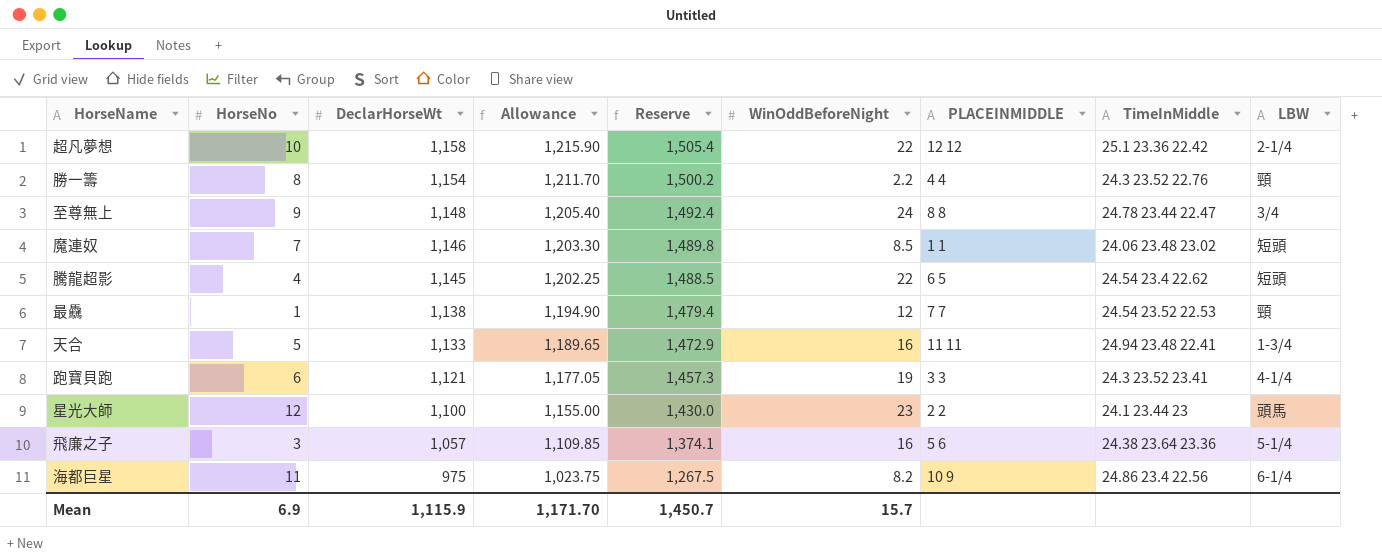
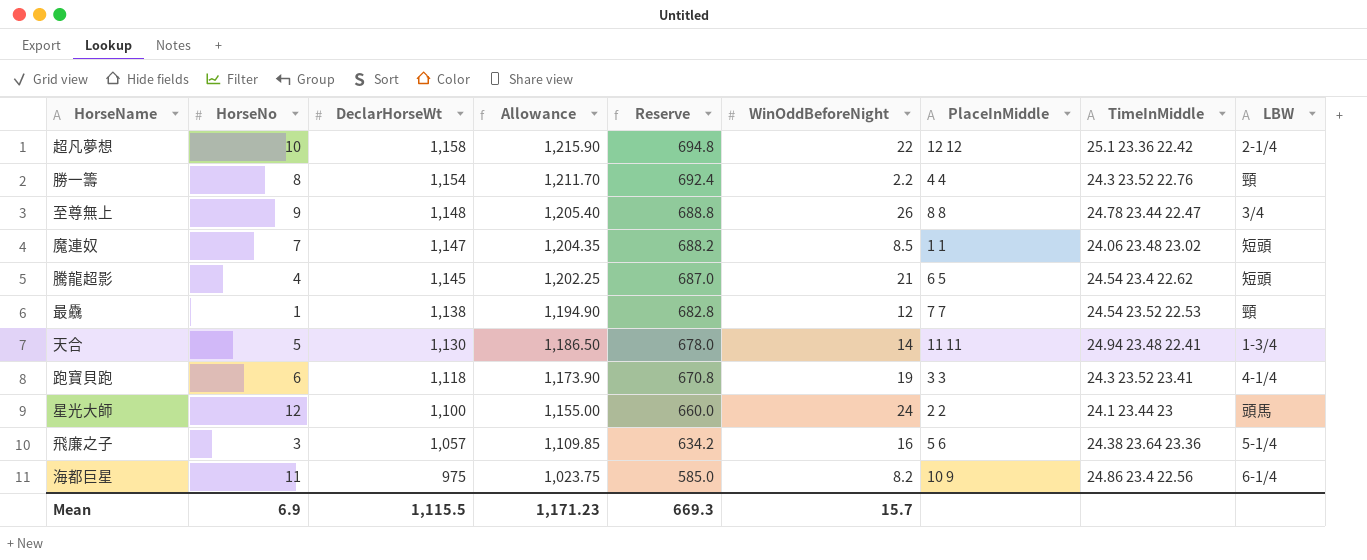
column Reserve | formula: [DeclarHorseWt] * 1.3 -> [DeclarHorseWt] * 0.6
column name: PLACEINMIDDLE -> PlaceInMiddle
至尊無上 | WinOddBeforeNight: 24 -> 26
魔連奴 | DeclarHorseWt: 1,146 -> 1,147
魔連奴 | Allowance: 1,203.30 -> 1,204.35
騰龍超影 | WinOddBeforeNight: 22 -> 21
天合 | DeclarHorseWt: 1,133 -> 1,130
天合 | Allowance: 1,189.65 -> 1,186.50
天合 | WinOddBeforeNight: 16 -> 14
跑寶貝跑 | DeclarHorseWt: 1,121 -> 1,118
跑寶貝跑 | Allowance: 1,177.05 -> 1,173.90
星光大師 | WinOddBeforeNight: 23 -> 24
Mean | DeclarHorseWt: 1,115.9 -> 1,115.5
Mean | Allowance: 1,171.70 -> 1,171.23
Mean | Reserve: 1,450.7 -> 669.3

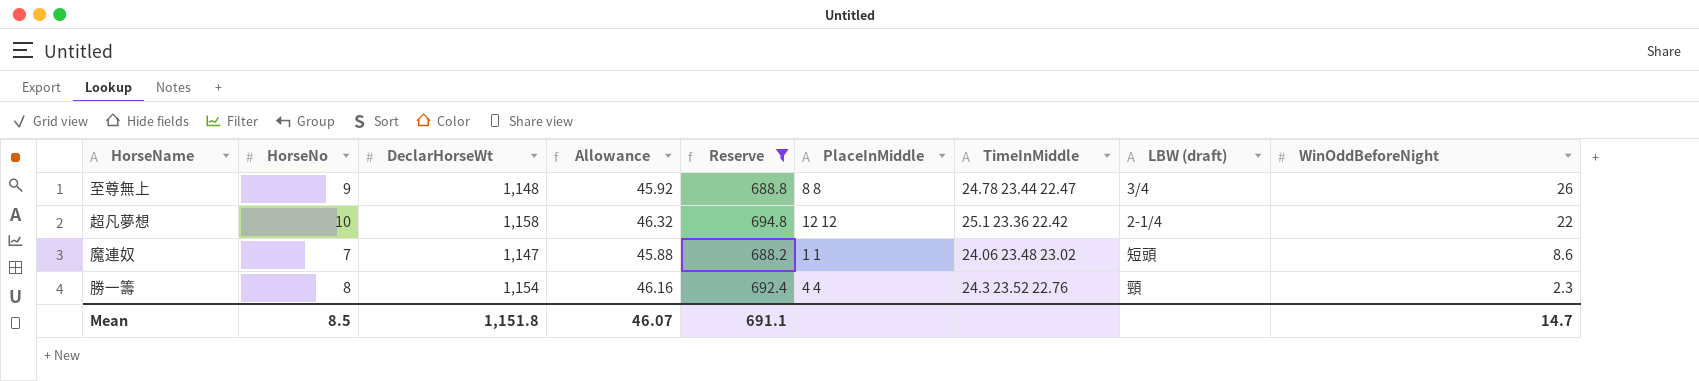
filter: none -> Reserve >= 688.2
row order: DeclarHorseWt descending -> WinOddBeforeNight descending
column Allowance | formula: [DeclarHorseWt] * 1.05 -> [DeclarHorseWt] * 0.04
column name: LBW -> LBW (draft)
column WinOddBeforeNight | position: 6 -> 9
魔連奴 | WinOddBeforeNight: 8.5 -> 8.6
勝一籌 | WinOddBeforeNight: 2.2 -> 2.3
Mean | HorseNo: 6.9 -> 8.5
Mean | DeclarHorseWt: 1,115.5 -> 1,151.8
Mean | Allowance: 1,171.23 -> 46.07
Mean | Reserve: 669.3 -> 691.1
Mean | WinOddBeforeNight: 15.7 -> 14.7

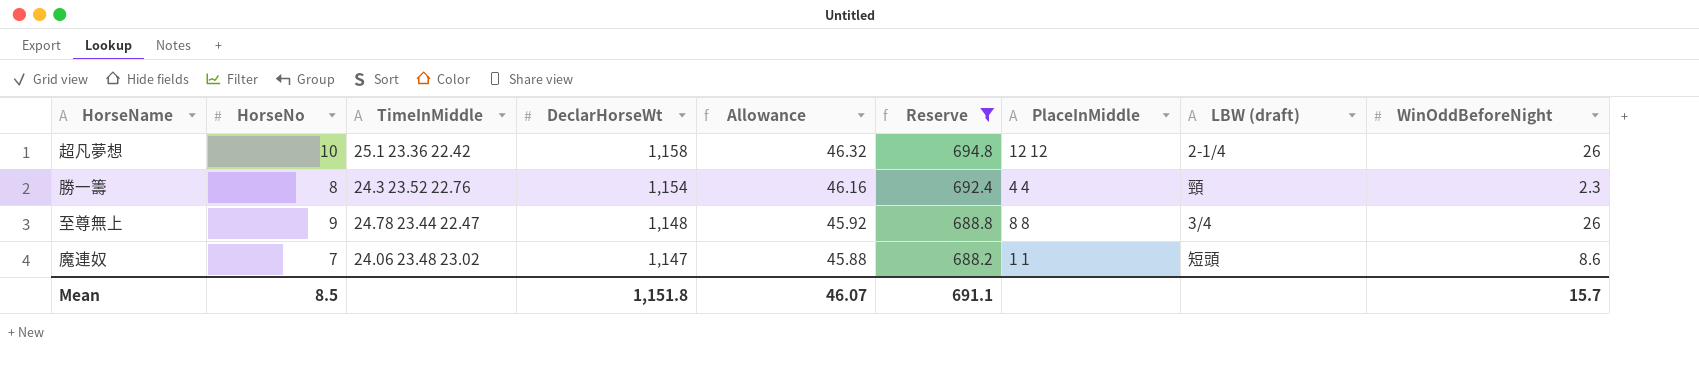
row order: WinOddBeforeNight descending -> DeclarHorseWt descending
column TimeInMiddle | position: 7 -> 3
超凡夢想 | WinOddBeforeNight: 22 -> 26
Mean | WinOddBeforeNight: 14.7 -> 15.7

